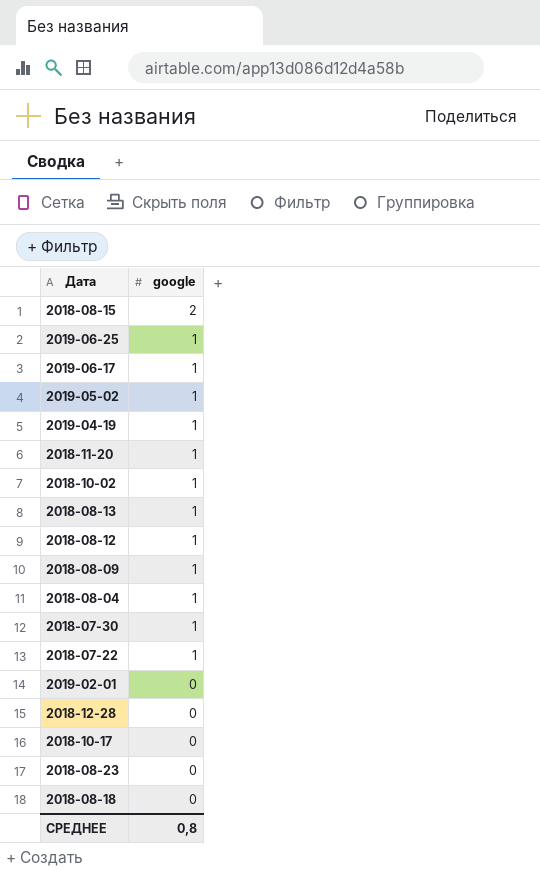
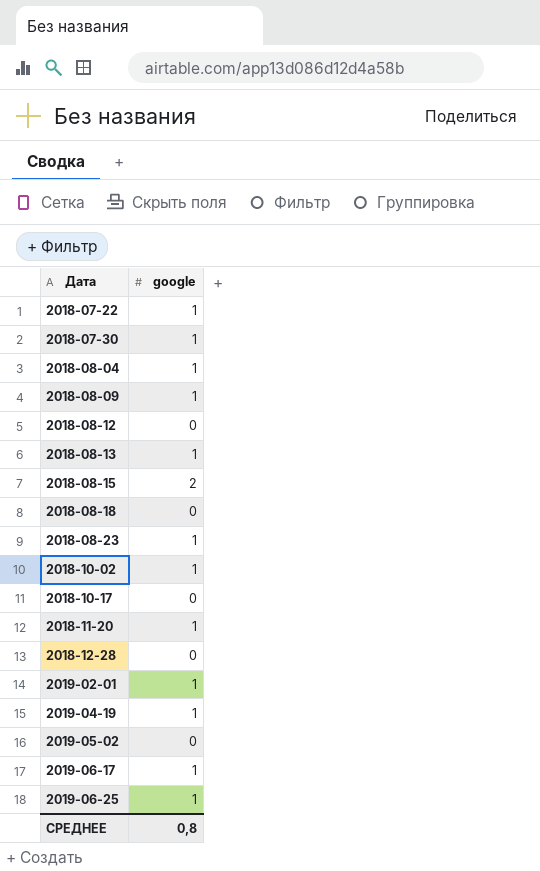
row order: google descending -> Дата ascending
2018-08-12 | google: 1 -> 0
2018-08-23 | google: 0 -> 1
2019-02-01 | google: 0 -> 1
2019-05-02 | google: 1 -> 0

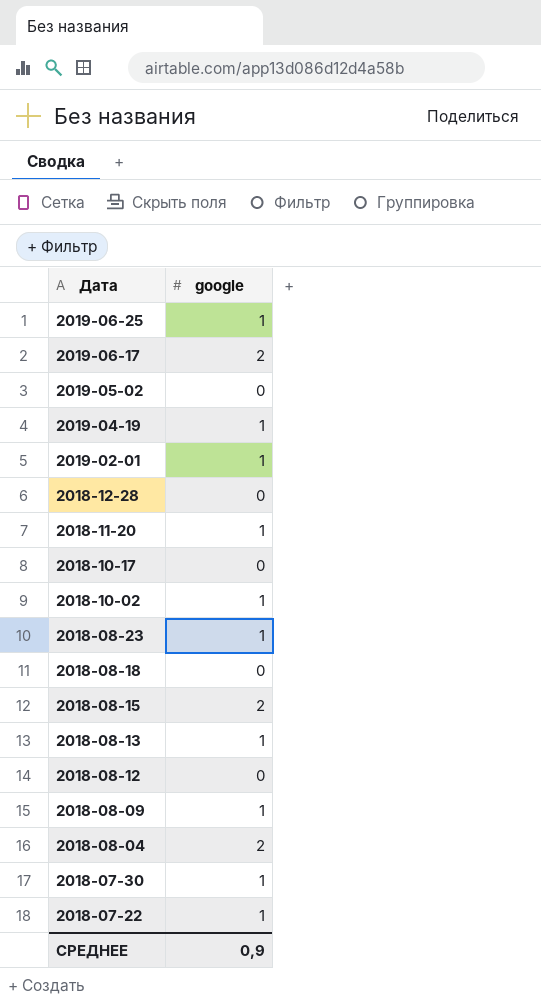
row order: Дата ascending -> Дата descending
2019-06-17 | google: 1 -> 2
2018-08-04 | google: 1 -> 2
СРЕДНЕЕ | google: 0,8 -> 0,9

